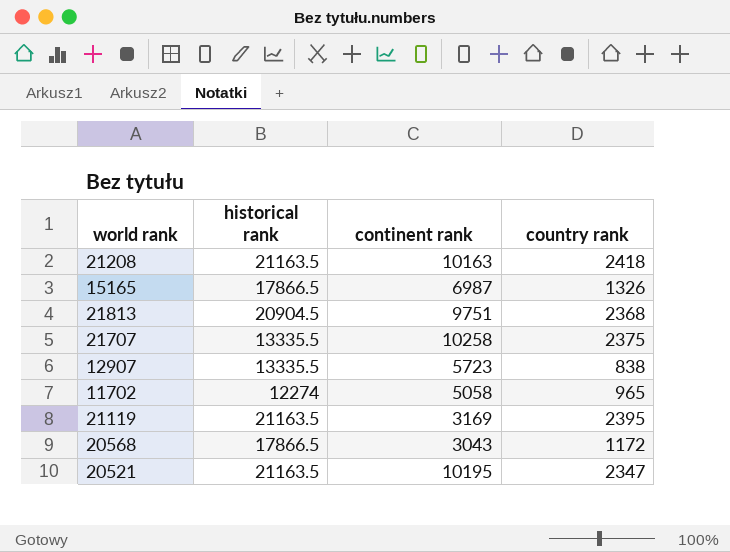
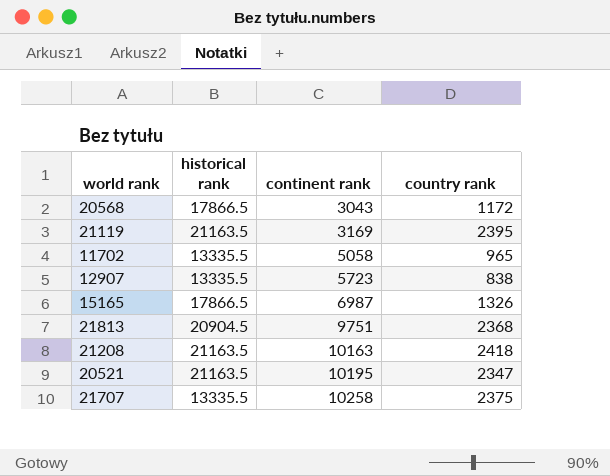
row order: none -> continent rank ascending
11702 | historical rank: 12274 -> 13335.5

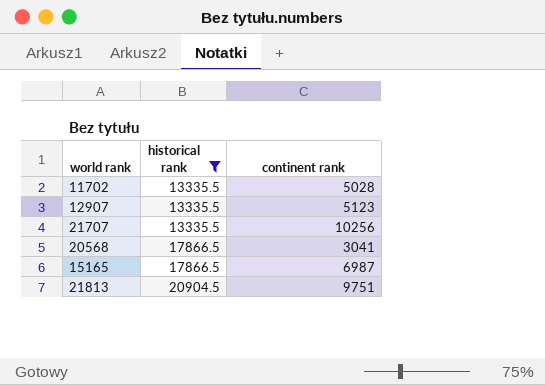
filter: none -> historical rank != 21163.5
row order: continent rank ascending -> historical rank ascending
column country rank | position: 4 -> none
11702 | continent rank: 5058 -> 5028
12907 | continent rank: 5723 -> 5123
21707 | continent rank: 10258 -> 10256
20568 | continent rank: 3043 -> 3041

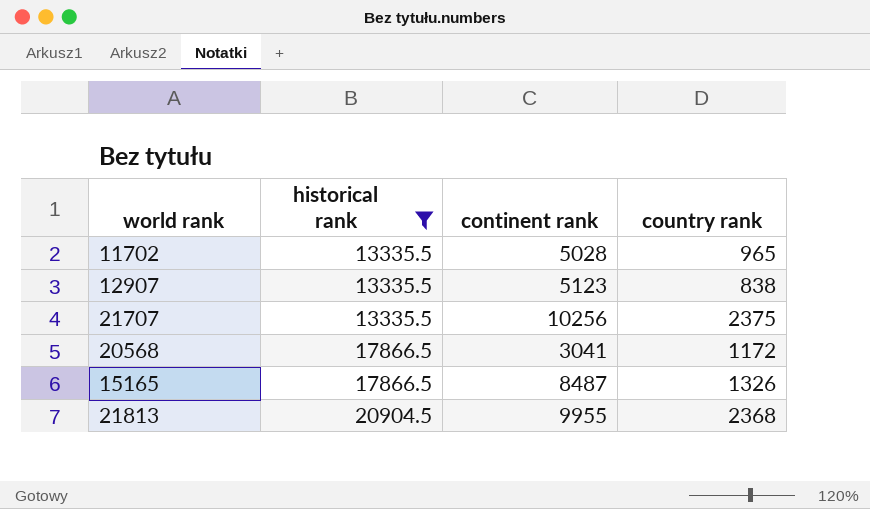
column country rank | position: none -> 4
15165 | continent rank: 6987 -> 8487
21813 | continent rank: 9751 -> 9955

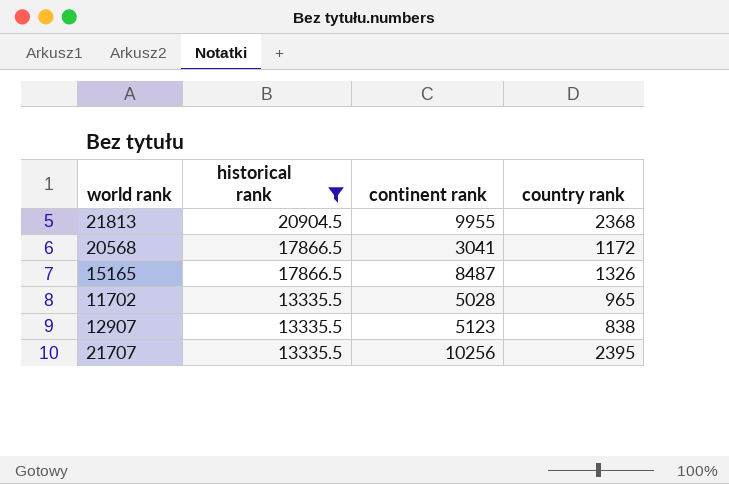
row order: historical rank ascending -> historical rank descending
21707 | country rank: 2375 -> 2395

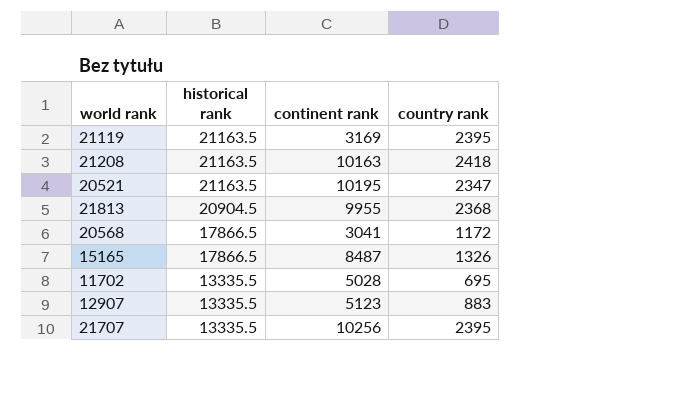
filter: historical rank != 21163.5 -> none
11702 | country rank: 965 -> 695
12907 | country rank: 838 -> 883

